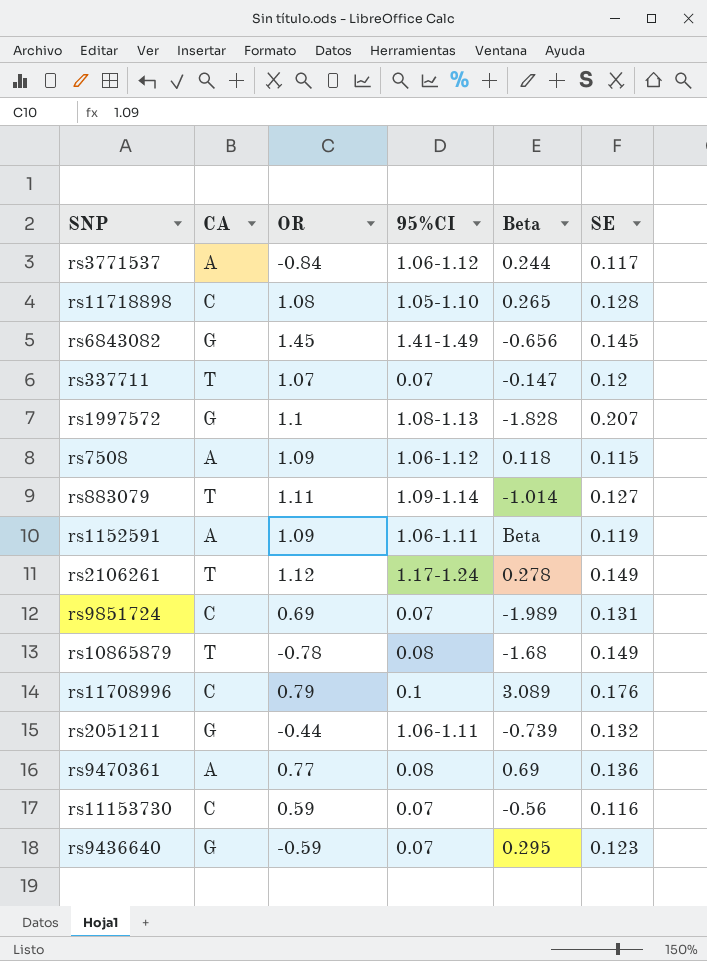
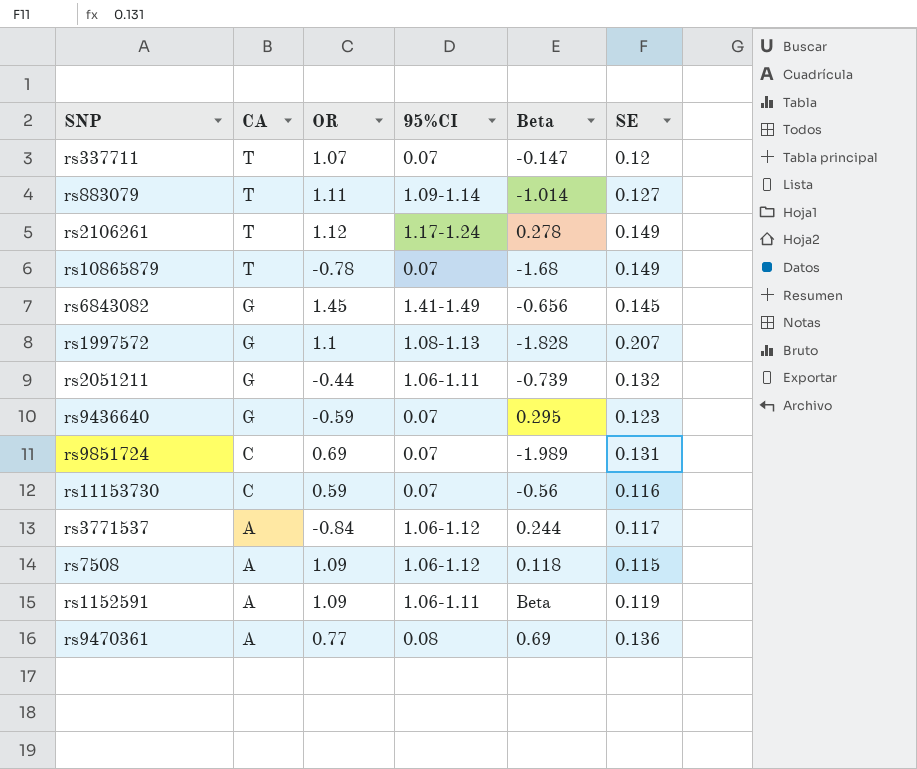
row order: none -> CA descending
row rs11718898: C | 1.08 | 1.05-1.10 | 0.265 | 0.128 -> none
row rs11708996: C | 0.79 | 0.1 | 3.089 | 0.176 -> none
rs10865879 | 95%CI: 0.08 -> 0.07

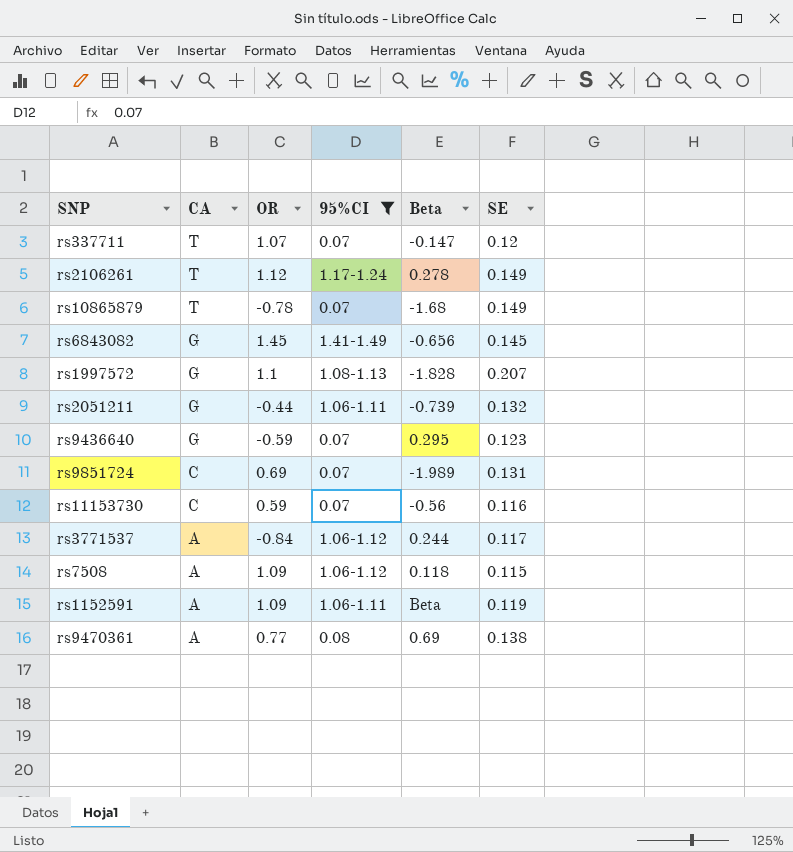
filter: none -> 95%CI != 1.09-1.14
rs9470361 | SE: 0.136 -> 0.138

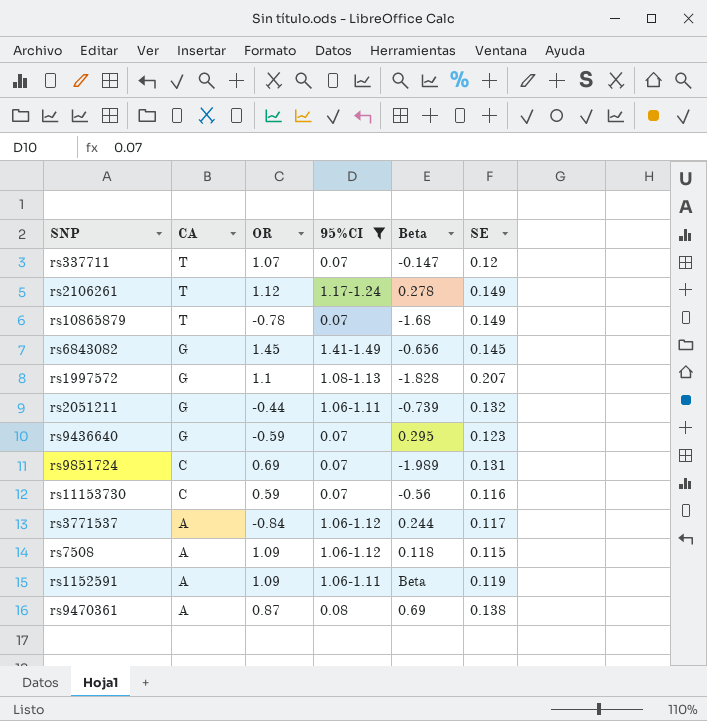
rs9470361 | OR: 0.77 -> 0.87

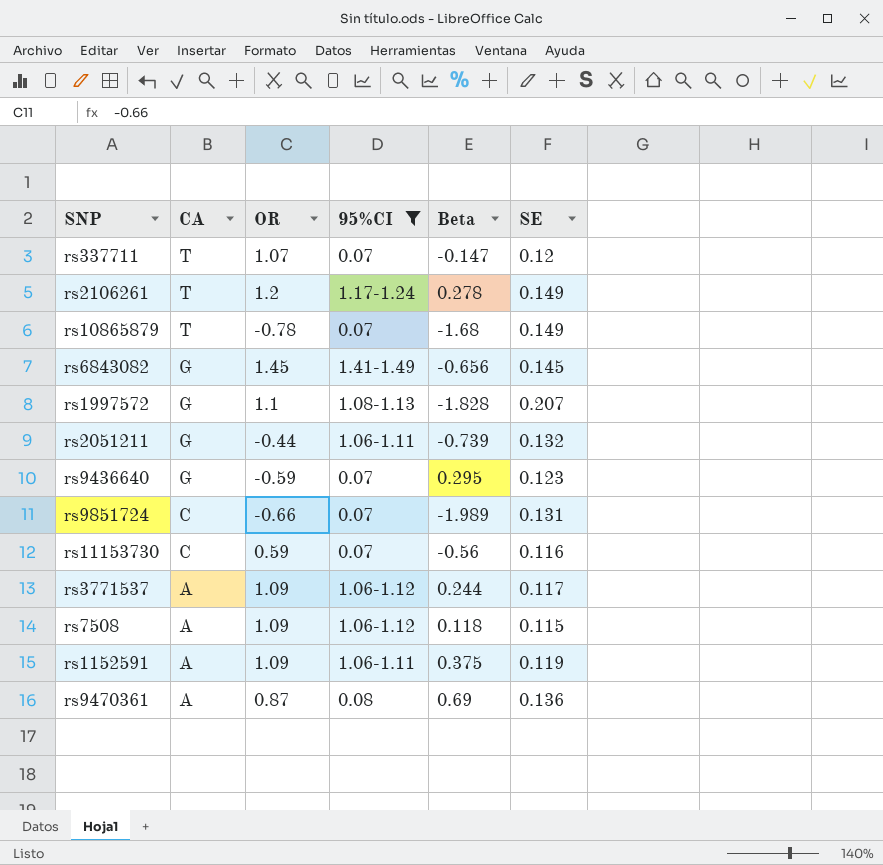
rs2106261 | OR: 1.12 -> 1.2
rs9851724 | OR: 0.69 -> -0.66
rs3771537 | OR: -0.84 -> 1.09
rs1152591 | Beta: Beta -> 0.375
rs9470361 | SE: 0.138 -> 0.136

